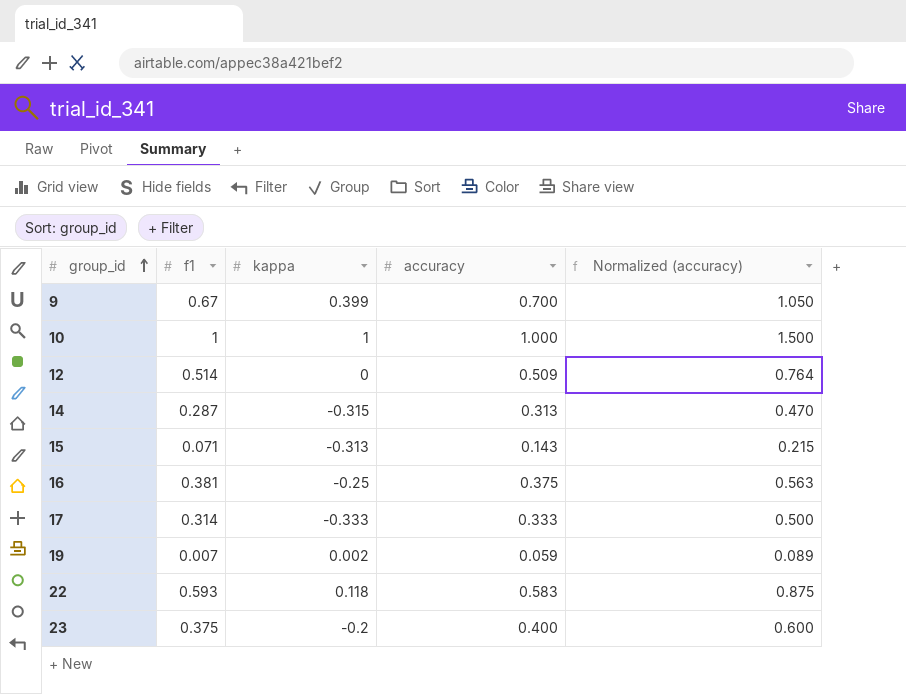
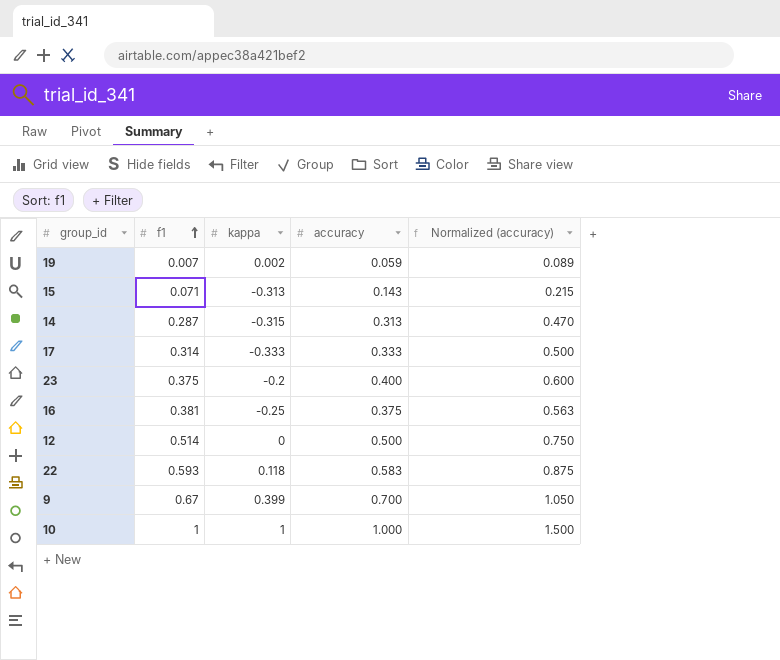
row order: group_id ascending -> f1 ascending
12 | accuracy: 0.509 -> 0.500
12 | Normalized (accuracy): 0.764 -> 0.750

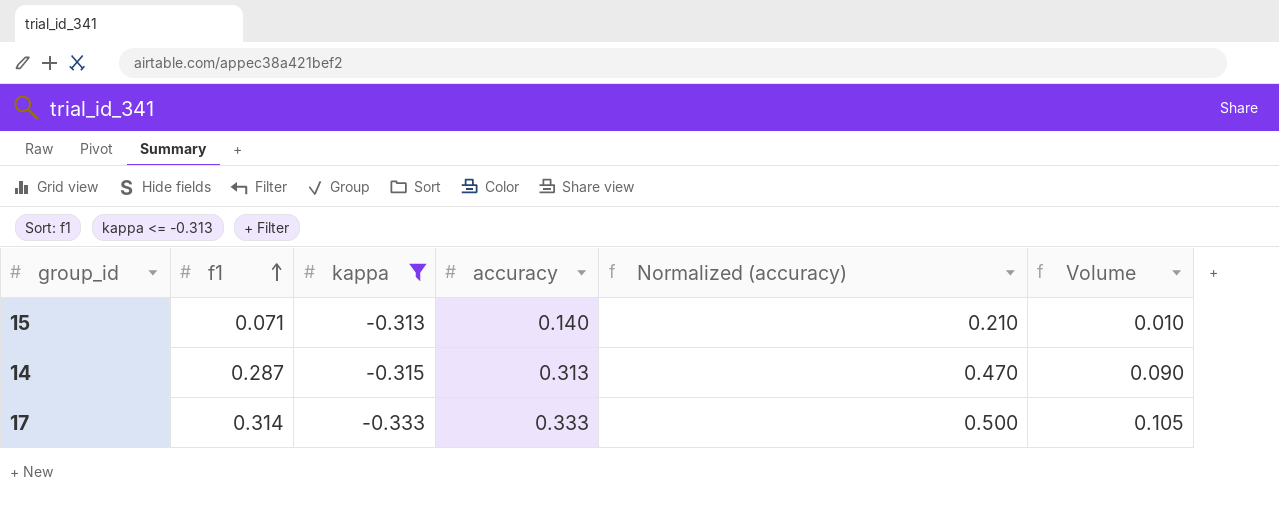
filter: none -> kappa <= -0.313
column Volume | formula: none -> [f1] * [accuracy]
15 | accuracy: 0.143 -> 0.140
15 | Normalized (accuracy): 0.215 -> 0.210

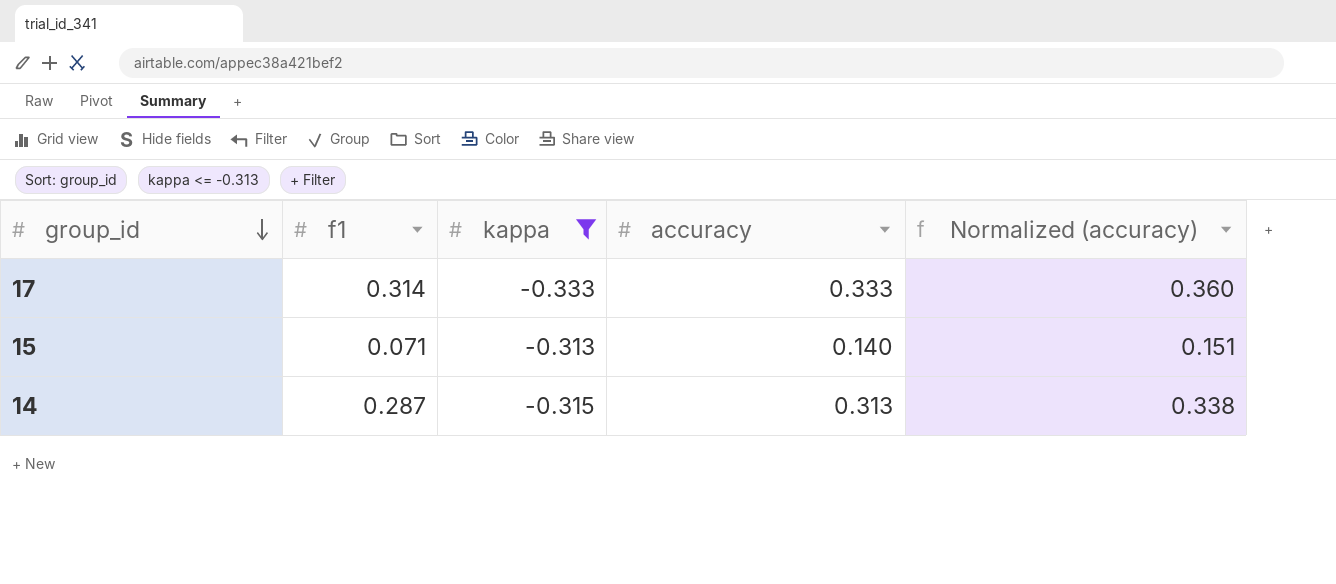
row order: f1 ascending -> group_id descending
column Volume | formula: [f1] * [accuracy] -> none
column Normalized (accuracy) | formula: [accuracy] * 1.5 -> [accuracy] * 1.08

